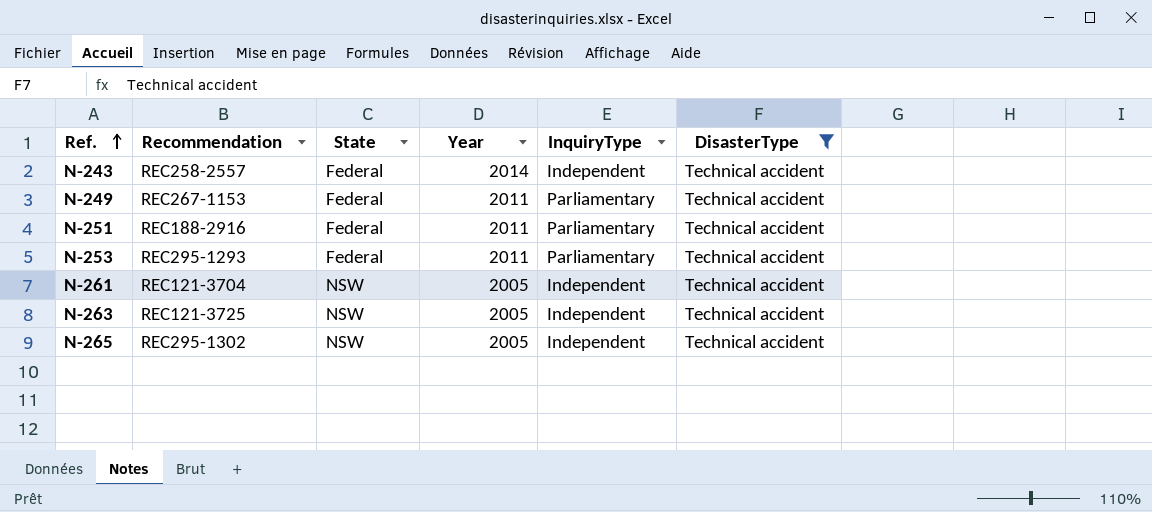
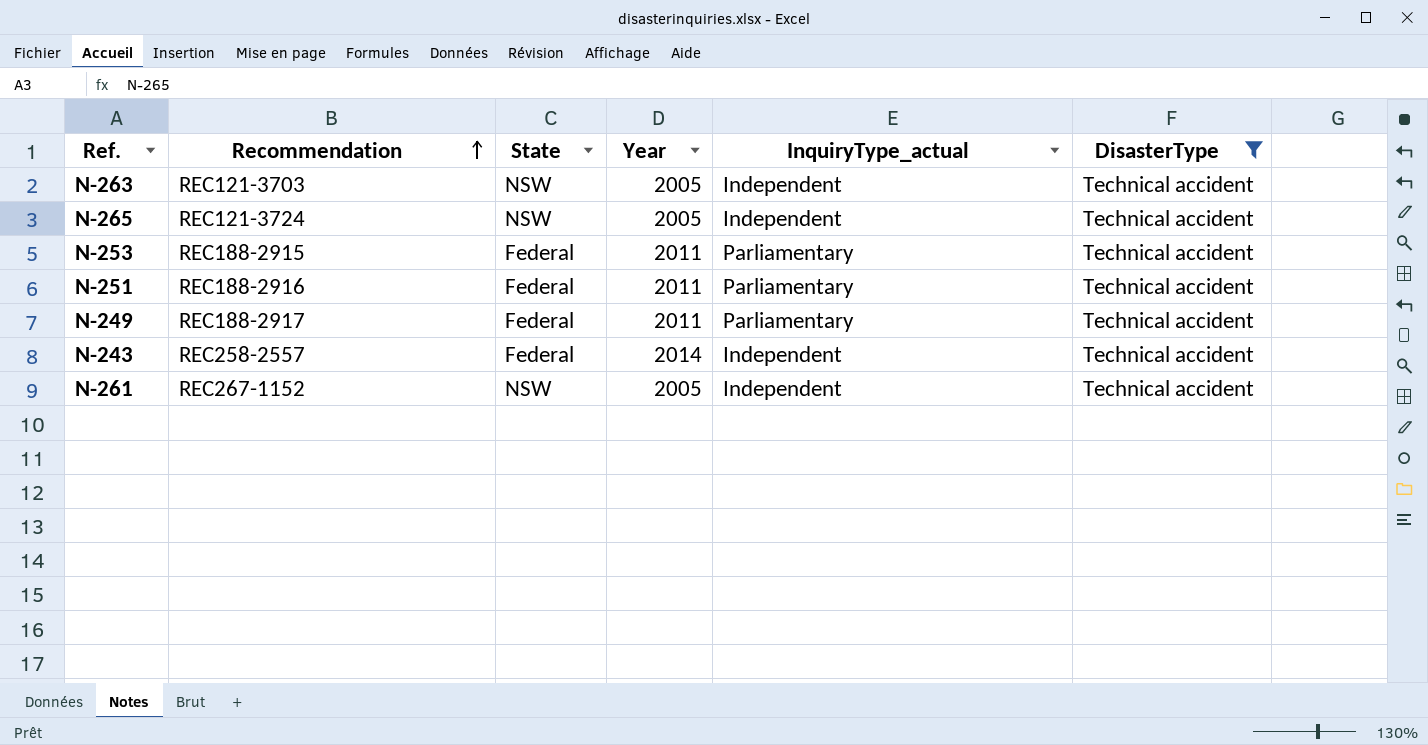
row order: Ref. ascending -> Recommendation ascending
column name: InquiryType -> InquiryType_actual
N-263 | Recommendation: REC121-3725 -> REC121-3703
N-265 | Recommendation: REC295-1302 -> REC121-3724
N-253 | Recommendation: REC295-1293 -> REC188-2915
N-249 | Recommendation: REC267-1153 -> REC188-2917
N-261 | Recommendation: REC121-3704 -> REC267-1152

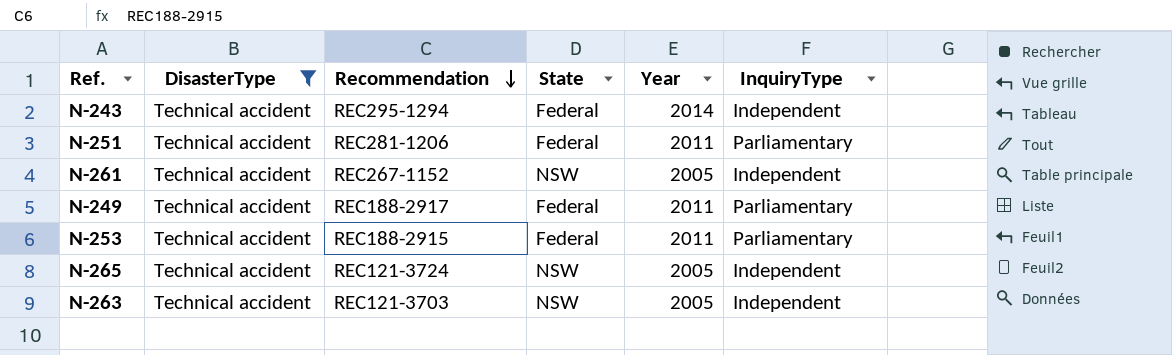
row order: Recommendation ascending -> Recommendation descending
column DisasterType | position: 6 -> 2
column name: InquiryType_actual -> InquiryType
N-243 | Recommendation: REC258-2557 -> REC295-1294
N-251 | Recommendation: REC188-2916 -> REC281-1206

